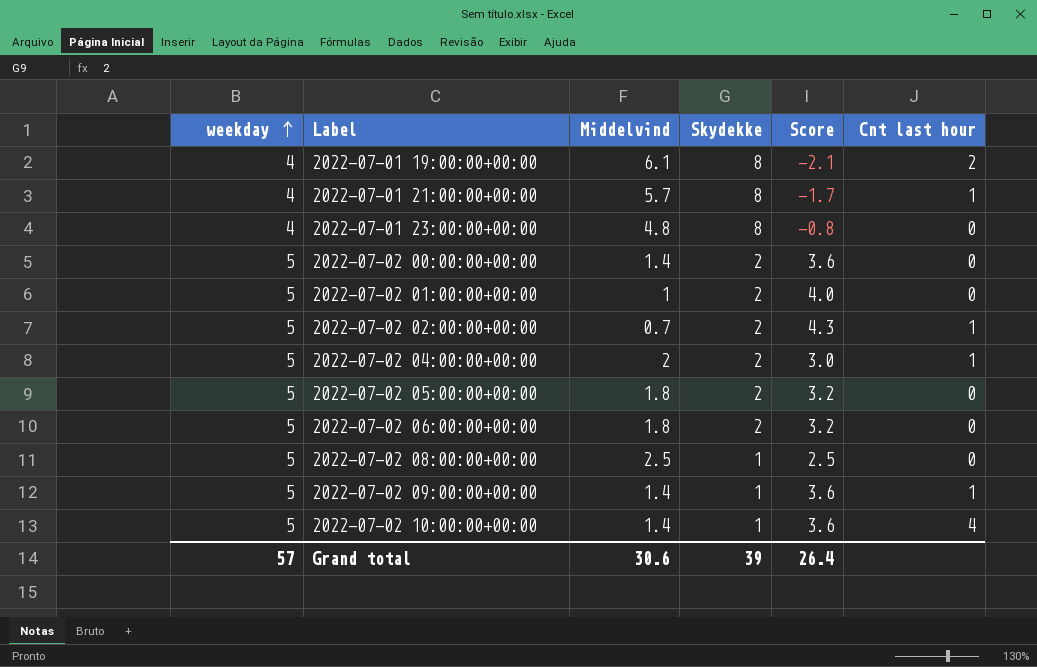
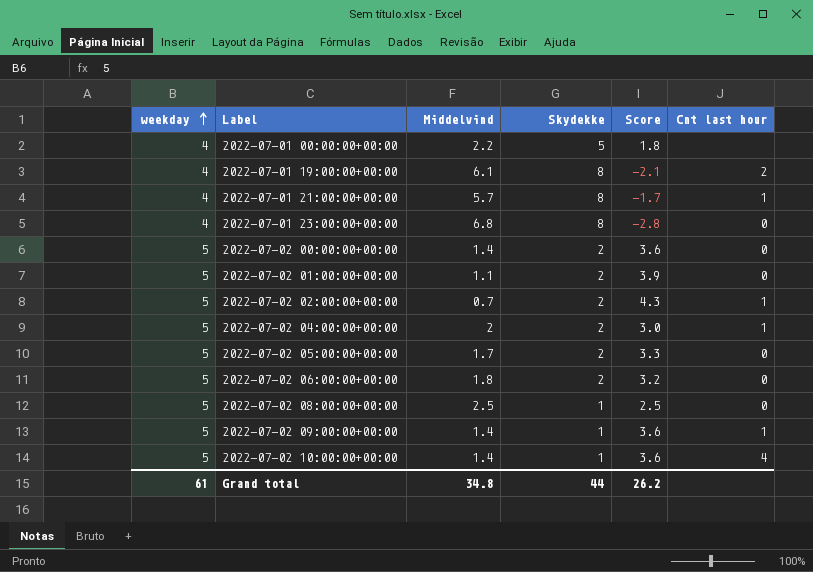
row 2022-07-01 00:00:00+00:00: none -> 4 | 2.2 | 5 | 1.8 | none
2022-07-01 23:00:00+00:00 | Middelvind: 4.8 -> 6.8
2022-07-01 23:00:00+00:00 | Score: -0.8 -> -2.8
2022-07-02 01:00:00+00:00 | Middelvind: 1 -> 1.1
2022-07-02 01:00:00+00:00 | Score: 4.0 -> 3.9
2022-07-02 05:00:00+00:00 | Middelvind: 1.8 -> 1.7
2022-07-02 05:00:00+00:00 | Score: 3.2 -> 3.3
Grand total | weekday: 57 -> 61
Grand total | Middelvind: 30.6 -> 34.8
Grand total | Skydekke: 39 -> 44
Grand total | Score: 26.4 -> 26.2

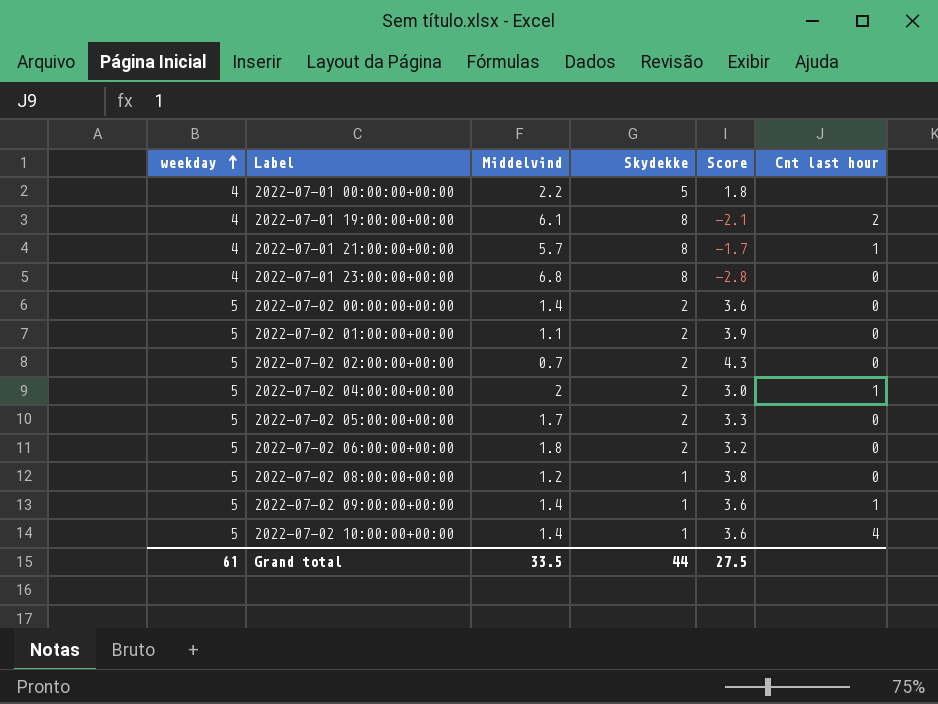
2022-07-02 02:00:00+00:00 | Cnt last hour: 1 -> 0
2022-07-02 08:00:00+00:00 | Middelvind: 2.5 -> 1.2
2022-07-02 08:00:00+00:00 | Score: 2.5 -> 3.8
Grand total | Middelvind: 34.8 -> 33.5
Grand total | Score: 26.2 -> 27.5

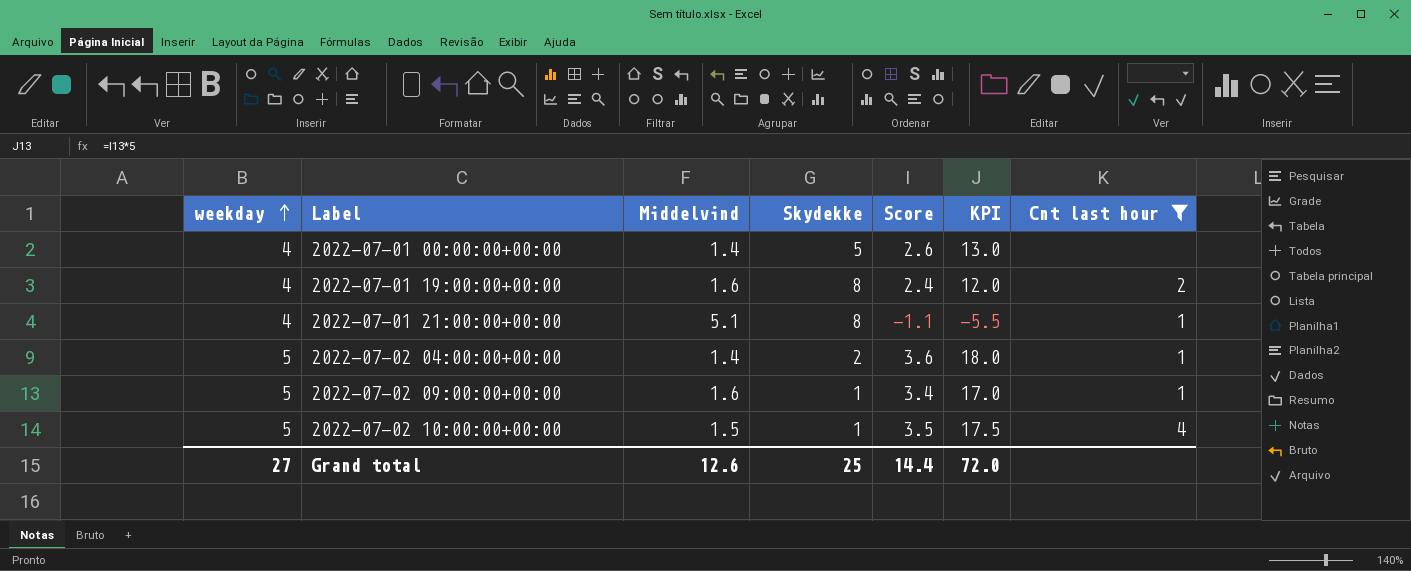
filter: none -> Cnt last hour != 0
column KPI | formula: none -> [Score] * 5
2022-07-01 00:00:00+00:00 | Middelvind: 2.2 -> 1.4
2022-07-01 00:00:00+00:00 | Score: 1.8 -> 2.6
2022-07-01 19:00:00+00:00 | Middelvind: 6.1 -> 1.6
2022-07-01 19:00:00+00:00 | Score: -2.1 -> 2.4
2022-07-01 21:00:00+00:00 | Middelvind: 5.7 -> 5.1
2022-07-01 21:00:00+00:00 | Score: -1.7 -> -1.1
2022-07-02 04:00:00+00:00 | Middelvind: 2 -> 1.4
2022-07-02 04:00:00+00:00 | Score: 3.0 -> 3.6
2022-07-02 09:00:00+00:00 | Middelvind: 1.4 -> 1.6
2022-07-02 09:00:00+00:00 | Score: 3.6 -> 3.4
2022-07-02 10:00:00+00:00 | Middelvind: 1.4 -> 1.5
2022-07-02 10:00:00+00:00 | Score: 3.6 -> 3.5
Grand total | weekday: 61 -> 27
Grand total | Middelvind: 33.5 -> 12.6
Grand total | Skydekke: 44 -> 25
Grand total | Score: 27.5 -> 14.4

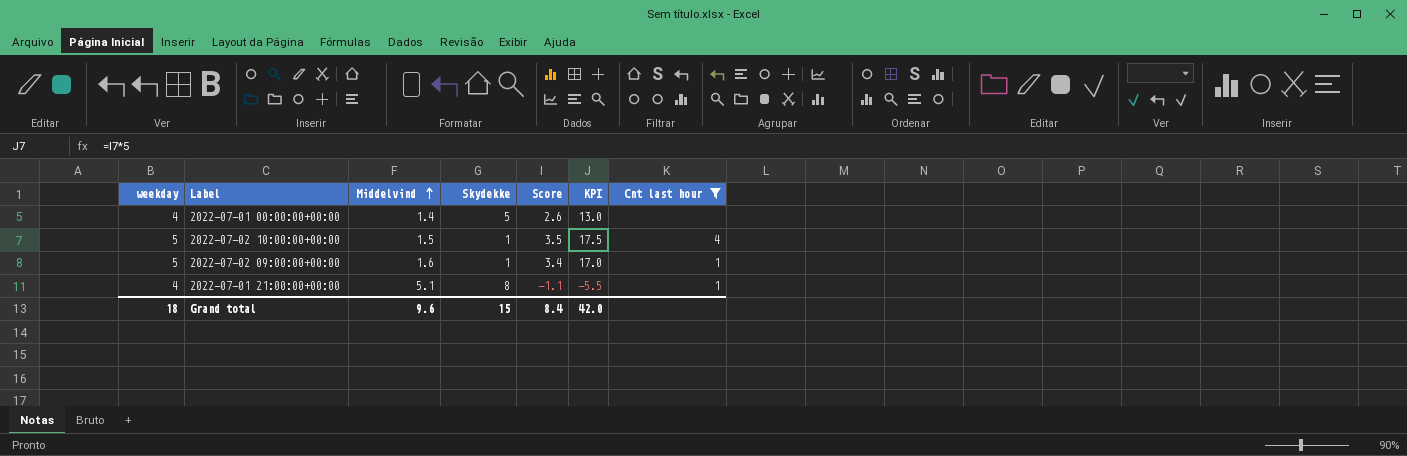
row order: weekday ascending -> Middelvind ascending
row 2022-07-01 19:00:00+00:00: 4 | 1.6 | 8 | 2.4 | 12.0 | 2 -> none
row 2022-07-02 04:00:00+00:00: 5 | 1.4 | 2 | 3.6 | 18.0 | 1 -> none
Grand total | weekday: 27 -> 18
Grand total | Middelvind: 12.6 -> 9.6
Grand total | Skydekke: 25 -> 15
Grand total | Score: 14.4 -> 8.4
Grand total | KPI: 72.0 -> 42.0

